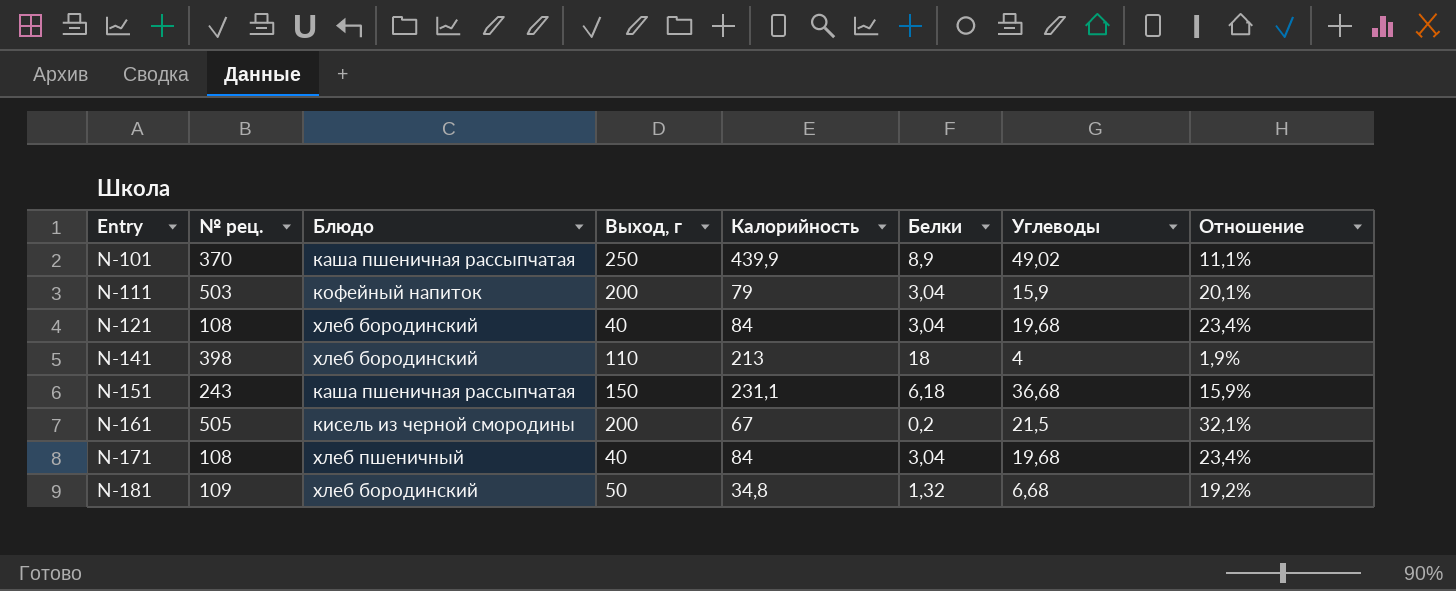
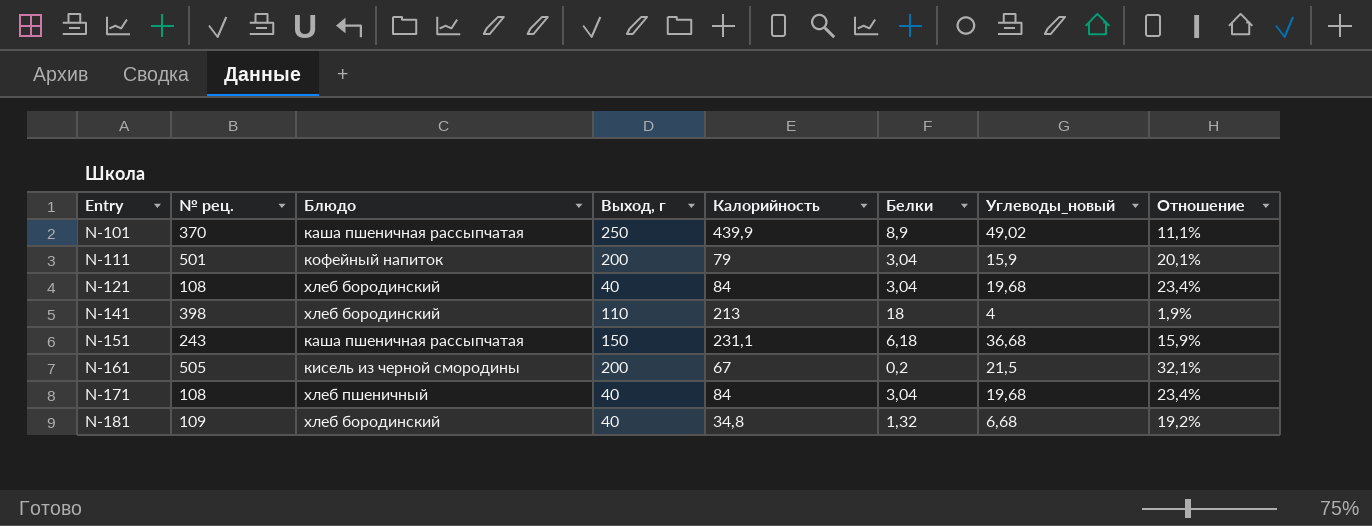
column name: Углеводы -> Углеводы_новый
N-111 | № рец.: 503 -> 501
N-181 | Выход, г: 50 -> 40

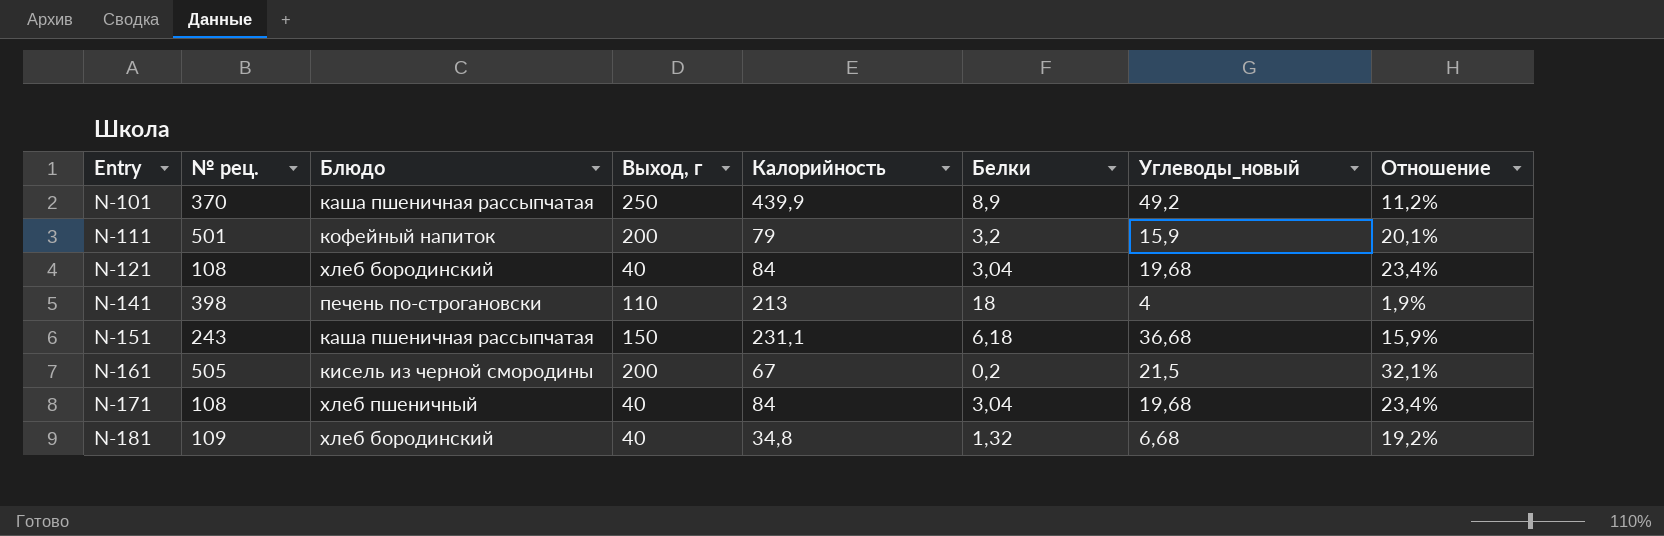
N-101 | Углеводы_новый: 49,02 -> 49,2
N-101 | Отношение: 11,1% -> 11,2%
N-111 | Белки: 3,04 -> 3,2
N-141 | Блюдо: хлеб бородинский -> печень по-строгановски

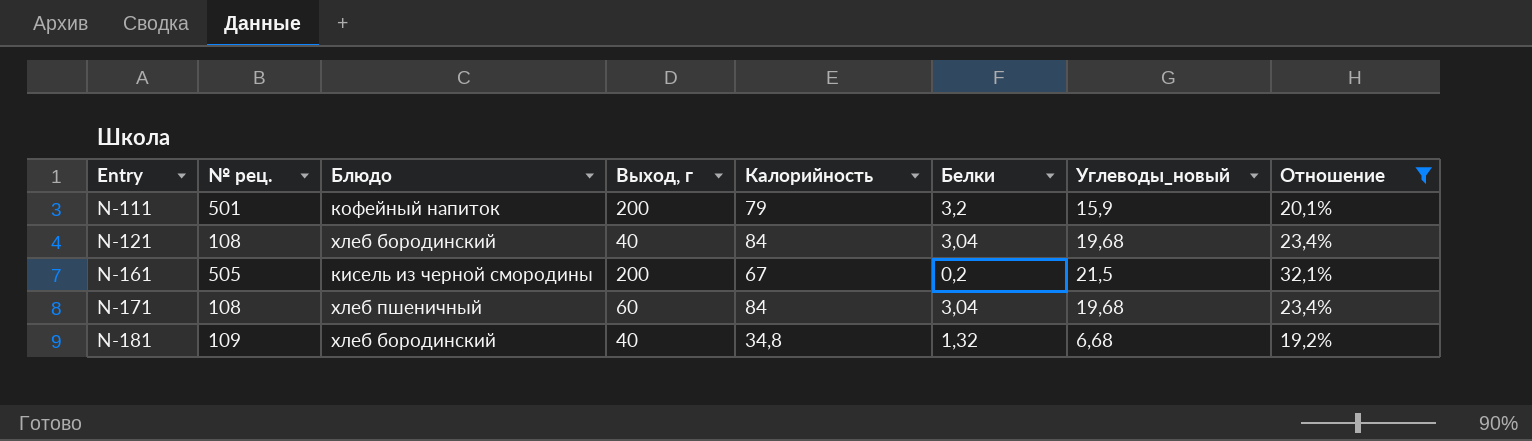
filter: none -> Отношение >= 19,2%
N-171 | Выход, г: 40 -> 60

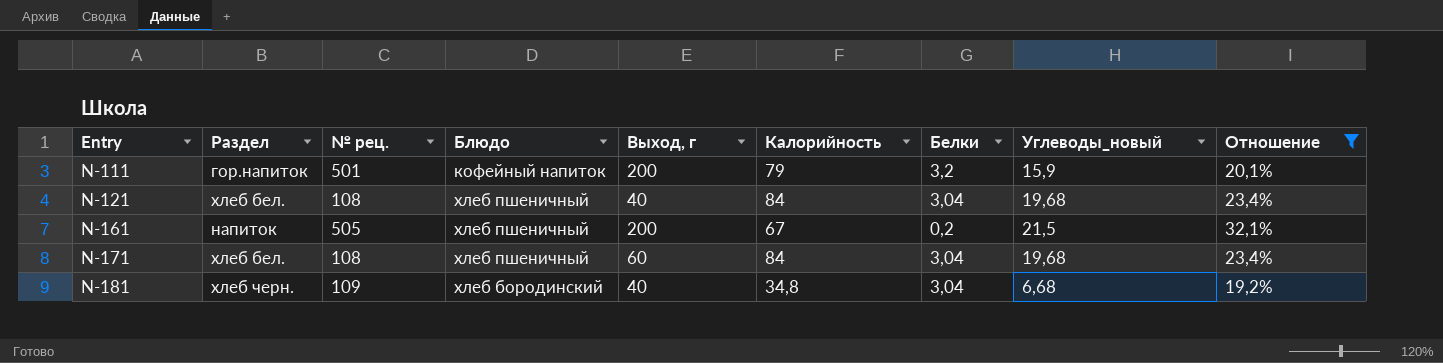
column Раздел | position: none -> 2
N-121 | Блюдо: хлеб бородинский -> хлеб пшеничный
N-161 | Блюдо: кисель из черной смородины -> хлеб пшеничный
N-181 | Белки: 1,32 -> 3,04

